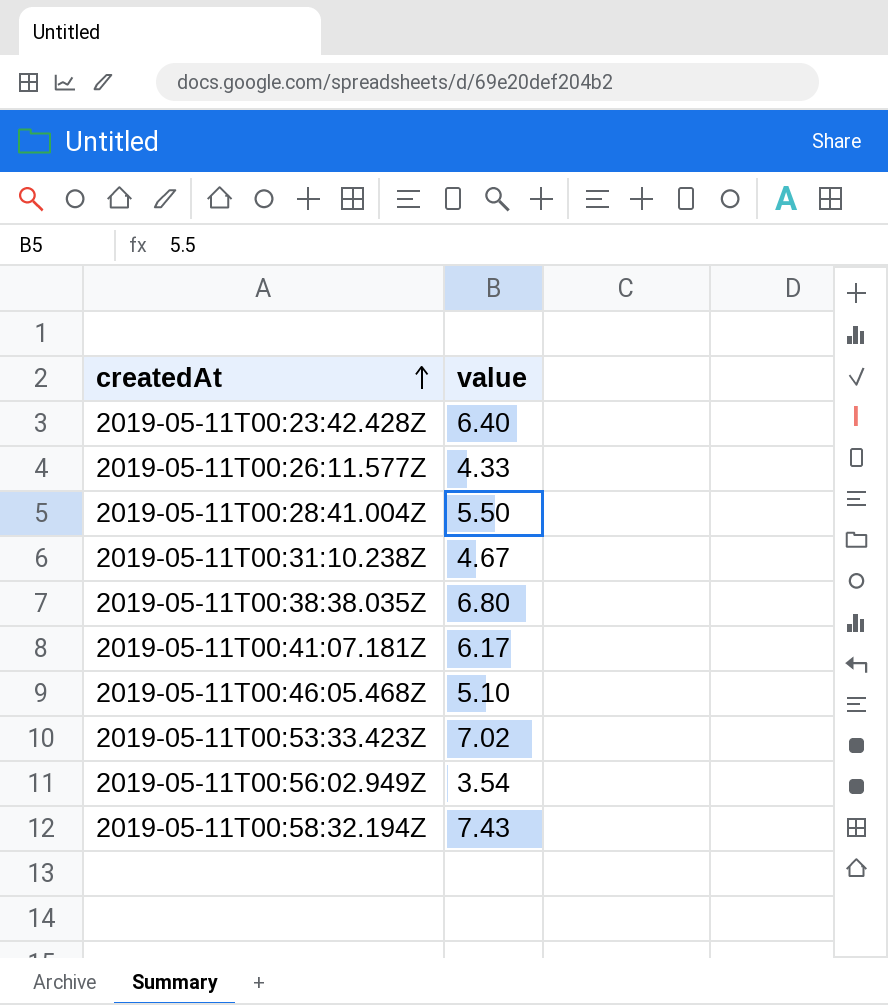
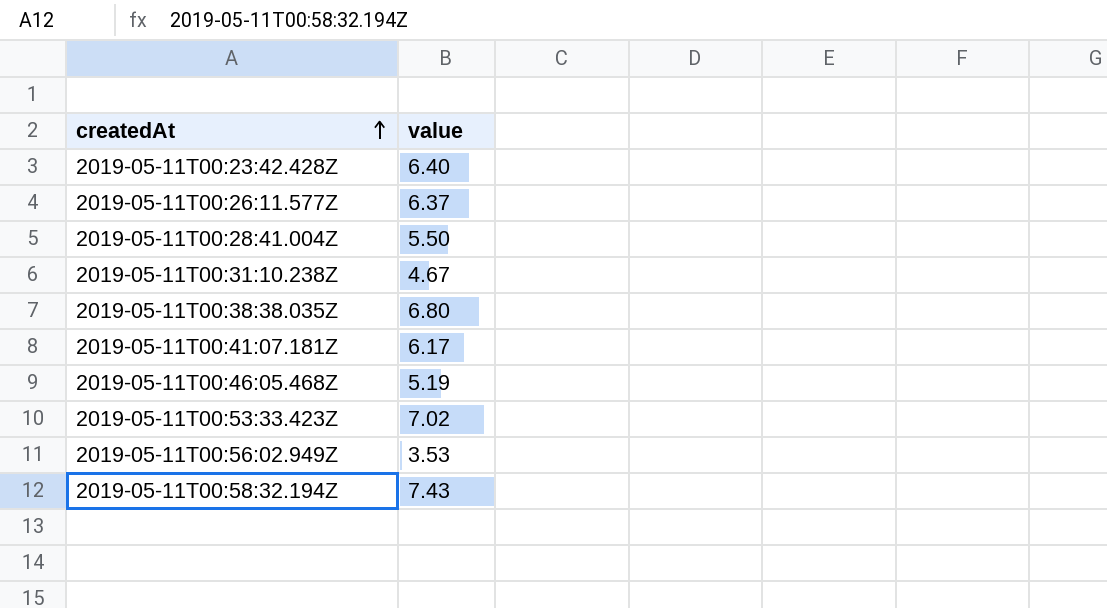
2019-05-11T00:26:11.577Z | value: 4.33 -> 6.37
2019-05-11T00:46:05.468Z | value: 5.10 -> 5.19
2019-05-11T00:56:02.949Z | value: 3.54 -> 3.53

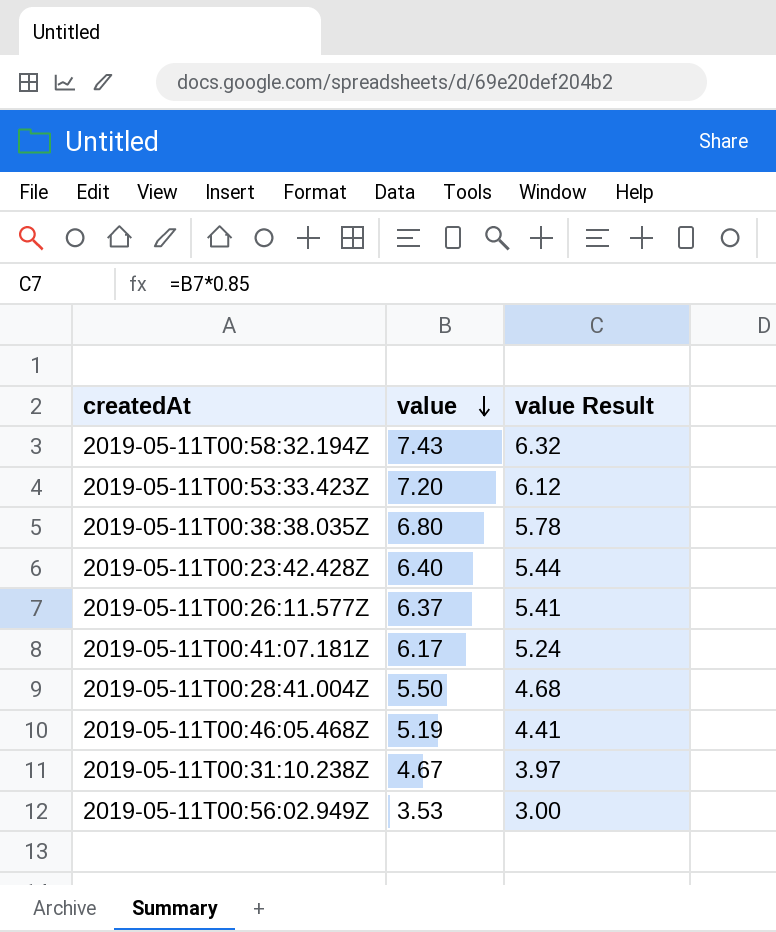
row order: createdAt ascending -> value descending
column value Result | formula: none -> [value] * 0.85
2019-05-11T00:53:33.423Z | value: 7.02 -> 7.20

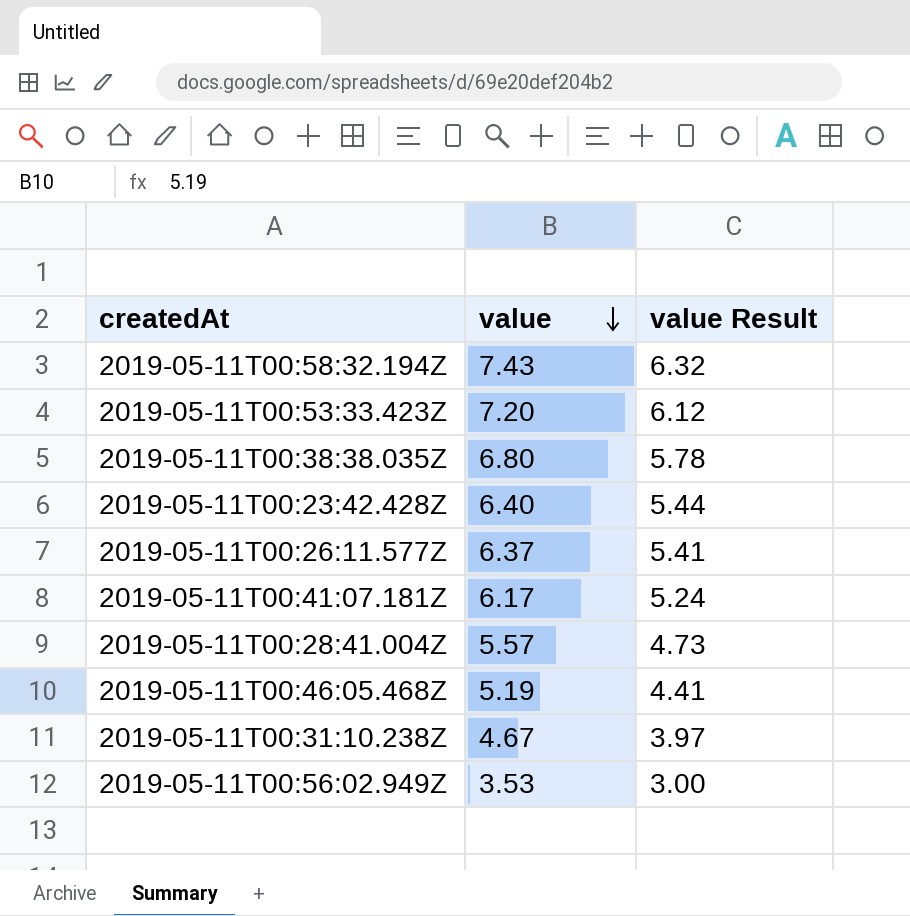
2019-05-11T00:28:41.004Z | value: 5.50 -> 5.57
2019-05-11T00:28:41.004Z | value Result: 4.68 -> 4.73

